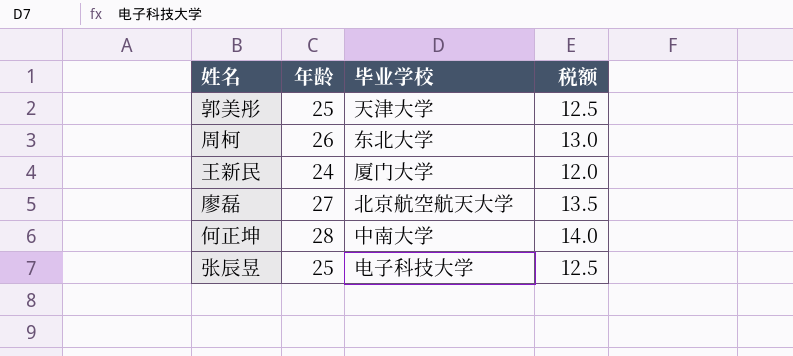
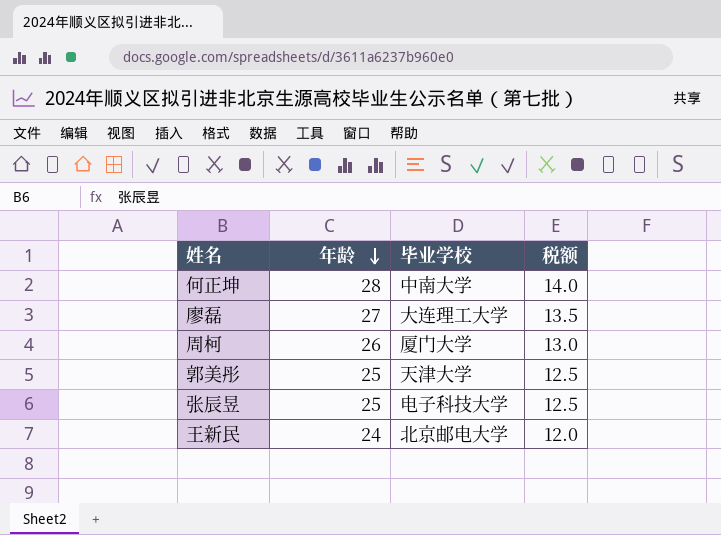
row order: none -> 年龄 descending
廖磊 | 毕业学校: 北京航空航天大学 -> 大连理工大学
周柯 | 毕业学校: 东北大学 -> 厦门大学
王新民 | 毕业学校: 厦门大学 -> 北京邮电大学

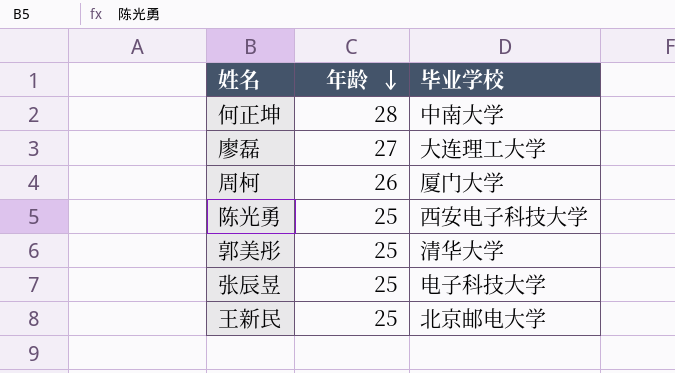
column 税额 | formula: [年龄] * 0.5 -> none
row 陈光勇: none -> 25 | 西安电子科技大学
郭美彤 | 毕业学校: 天津大学 -> 清华大学
王新民 | 年龄: 24 -> 25

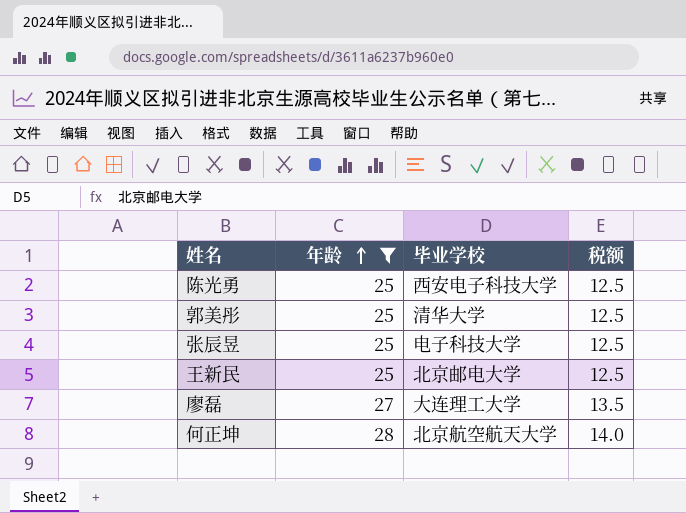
filter: none -> 年龄 != 26
row order: 年龄 descending -> 年龄 ascending
column 税额 | formula: none -> [年龄] * 0.5
何正坤 | 毕业学校: 中南大学 -> 北京航空航天大学

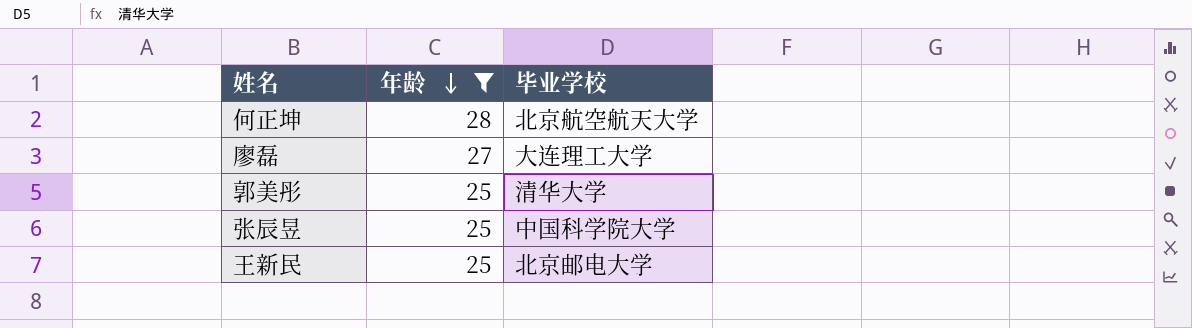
row order: 年龄 ascending -> 年龄 descending
column 税额 | formula: [年龄] * 0.5 -> none
row 陈光勇: 25 | 西安电子科技大学 | 12.5 -> none
张辰昱 | 毕业学校: 电子科技大学 -> 中国科学院大学

